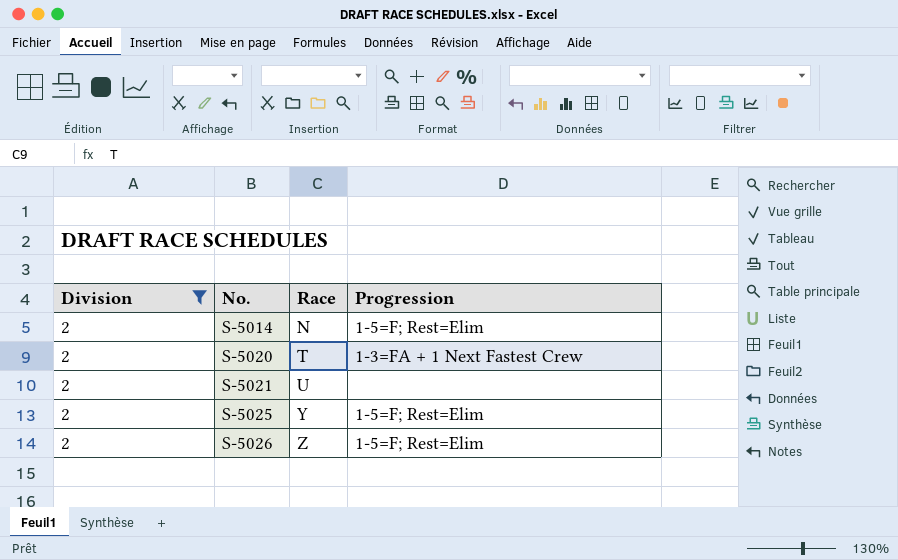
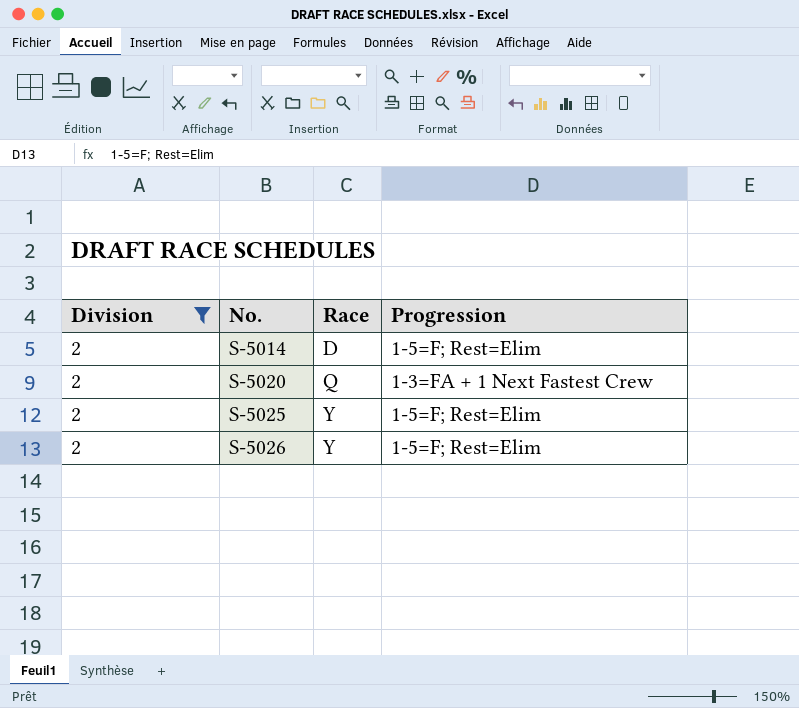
row S-5021: 2 | U | none -> none
S-5014 | Race: N -> D
S-5020 | Race: T -> Q
S-5026 | Race: Z -> Y

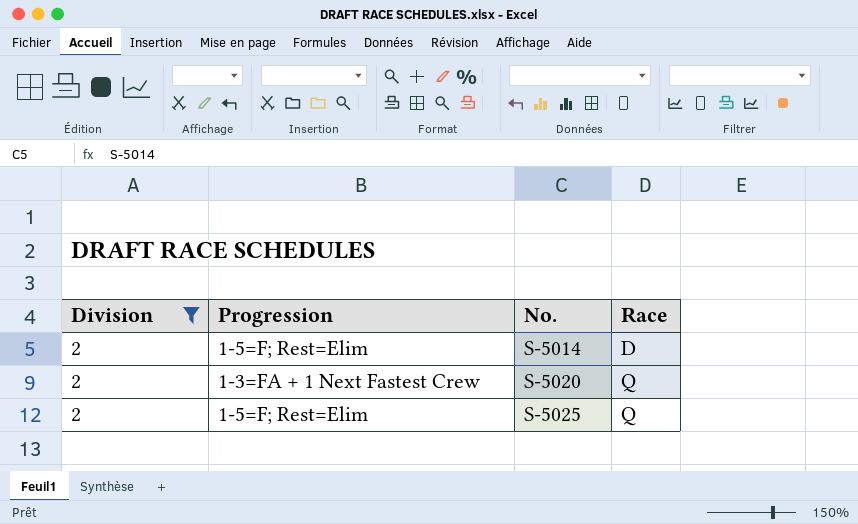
column Progression | position: 4 -> 2
row S-5026: 2 | Y | 1-5=F; Rest=Elim -> none
S-5025 | Race: Y -> Q

